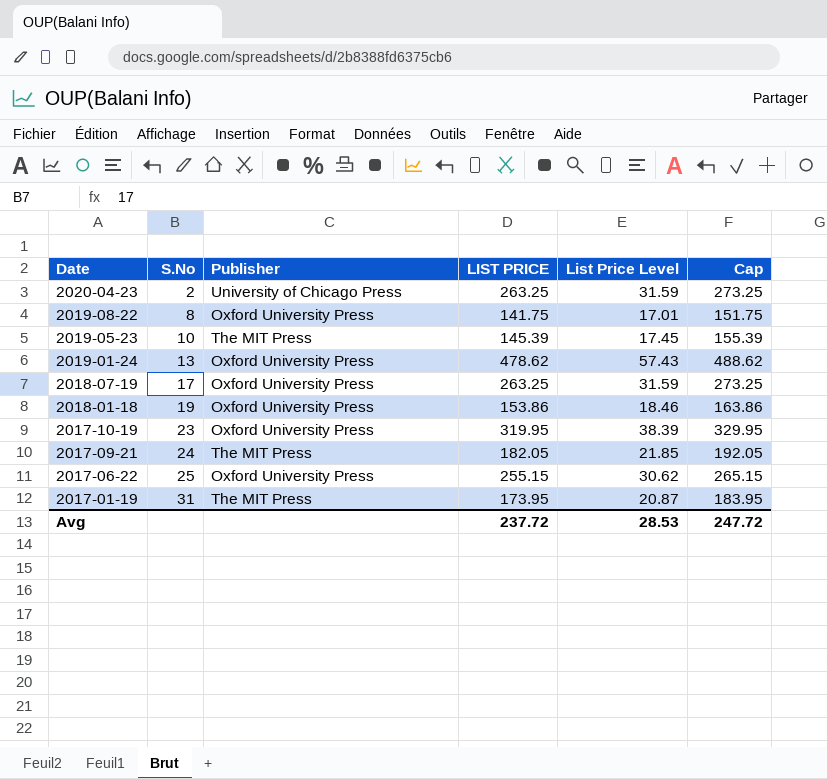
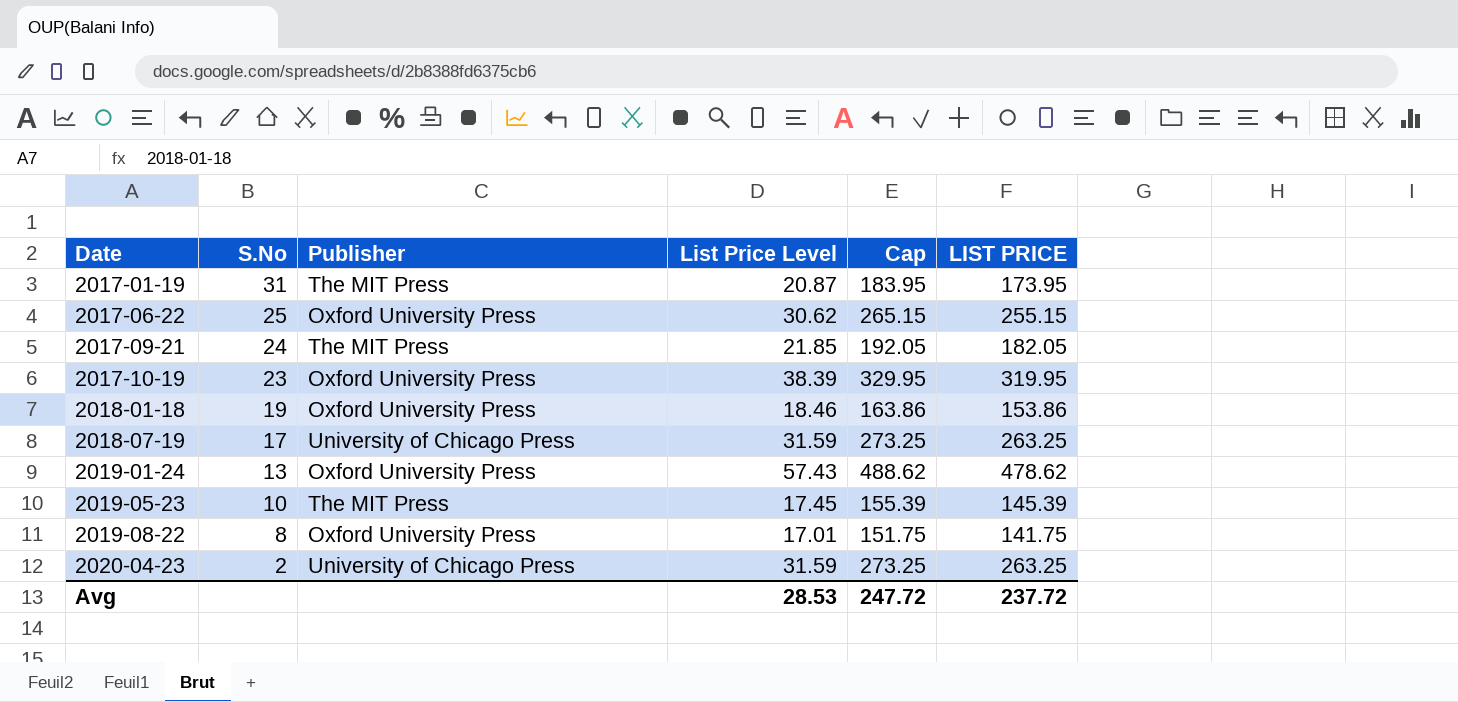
row order: Date descending -> Date ascending
column LIST PRICE | position: 4 -> 6
2018-07-19 | Publisher: Oxford University Press -> University of Chicago Press

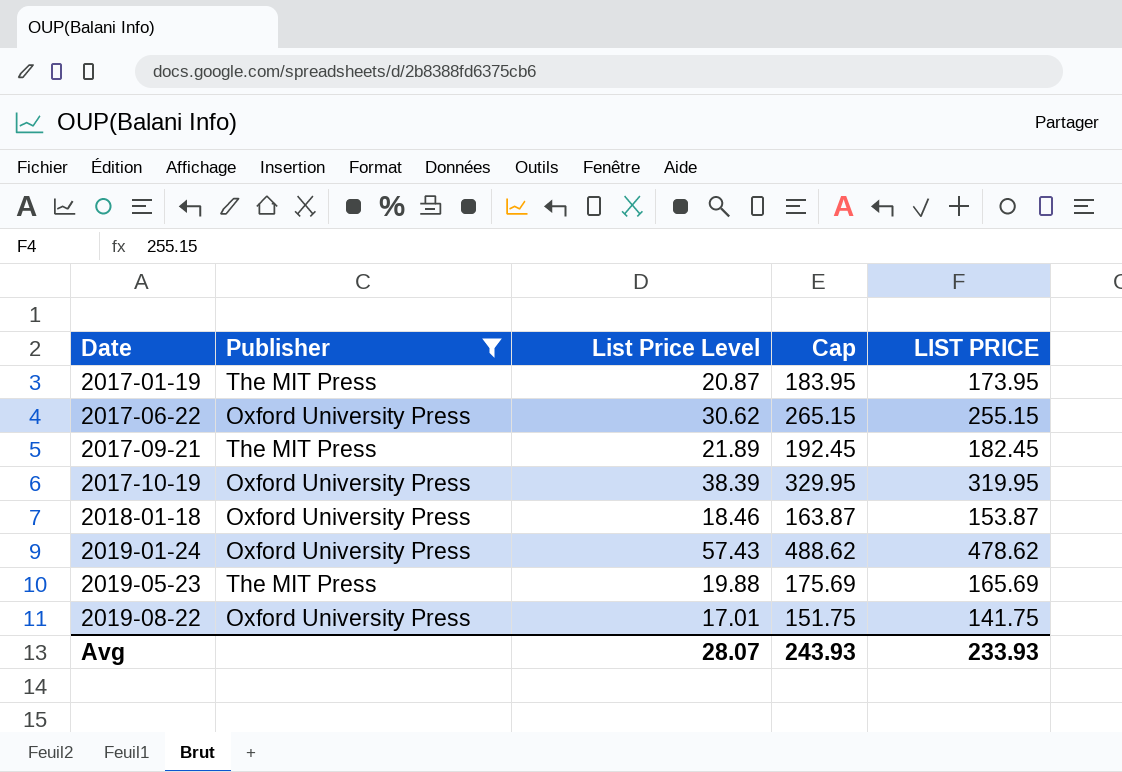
filter: none -> Publisher != University of Chicago Press
column S.No | position: 2 -> none
2017-09-21 | List Price Level: 21.85 -> 21.89
2017-09-21 | Cap: 192.05 -> 192.45
2017-09-21 | LIST PRICE: 182.05 -> 182.45
2018-01-18 | Cap: 163.86 -> 163.87
2018-01-18 | LIST PRICE: 153.86 -> 153.87
2019-05-23 | List Price Level: 17.45 -> 19.88
2019-05-23 | Cap: 155.39 -> 175.69
2019-05-23 | LIST PRICE: 145.39 -> 165.69
Avg | List Price Level: 28.53 -> 28.07
Avg | Cap: 247.72 -> 243.93
Avg | LIST PRICE: 237.72 -> 233.93

